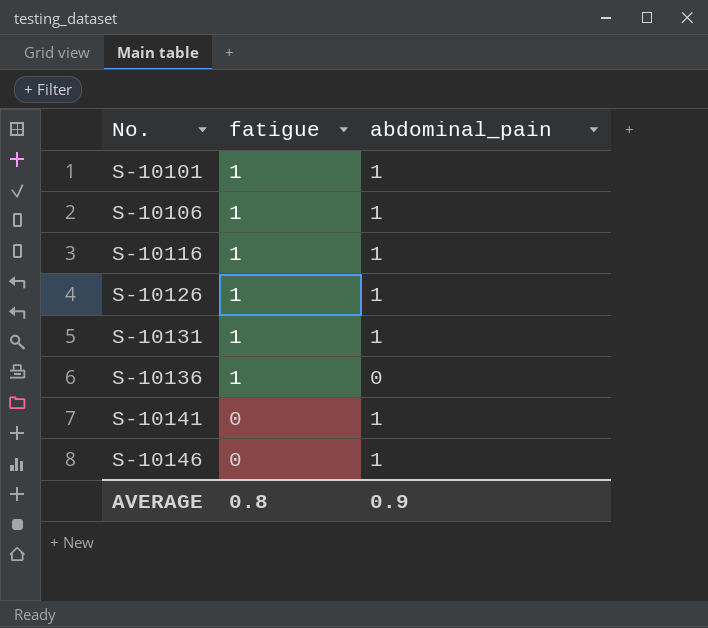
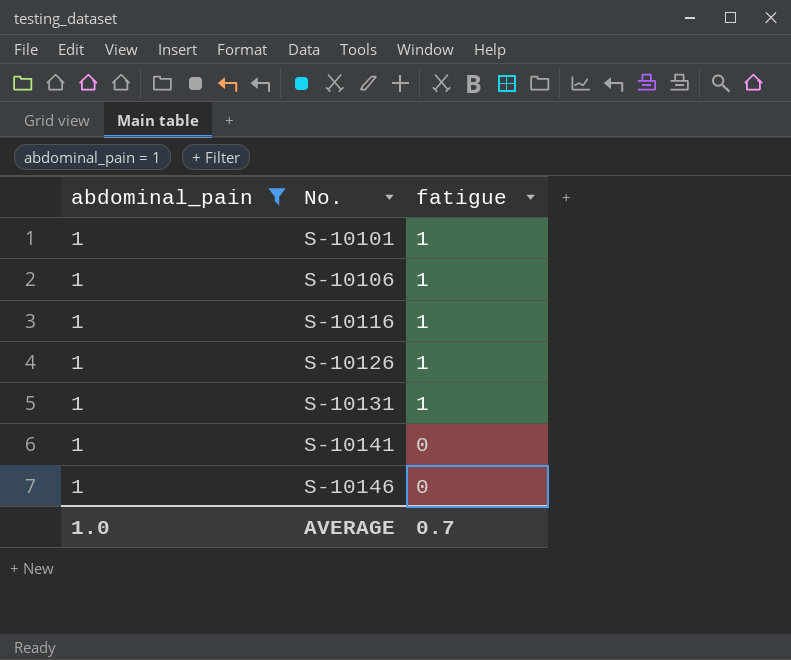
filter: none -> abdominal_pain = 1
column abdominal_pain | position: 3 -> 1
AVERAGE | abdominal_pain: 0.9 -> 1.0
AVERAGE | fatigue: 0.8 -> 0.7

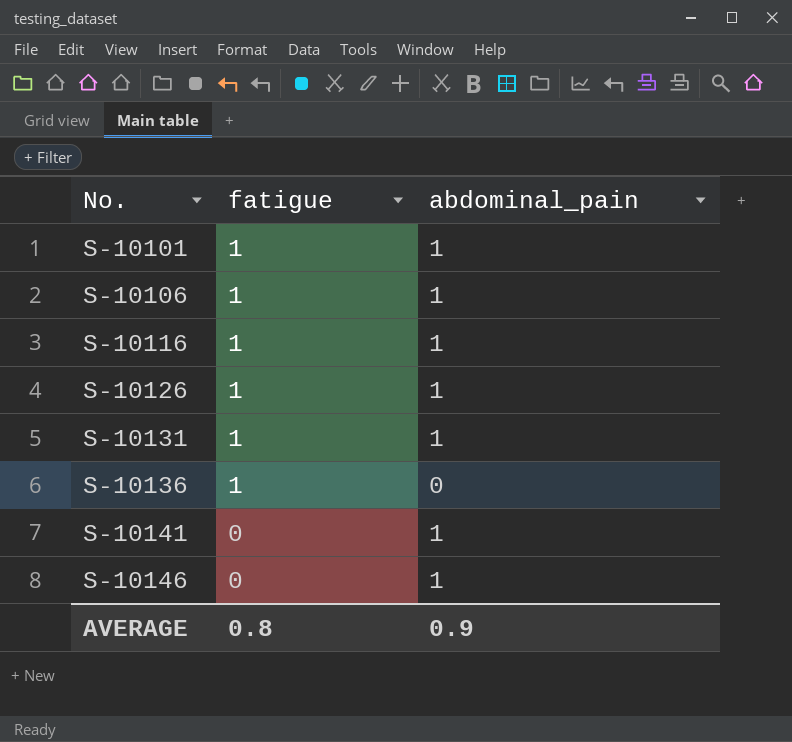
filter: abdominal_pain = 1 -> none
column abdominal_pain | position: 1 -> 3
AVERAGE | fatigue: 0.7 -> 0.8
AVERAGE | abdominal_pain: 1.0 -> 0.9

